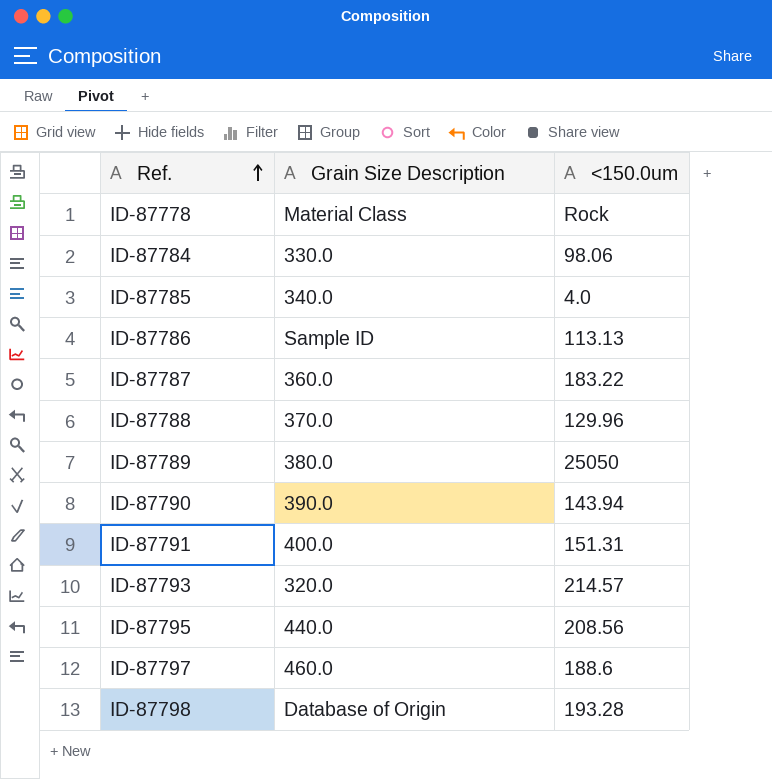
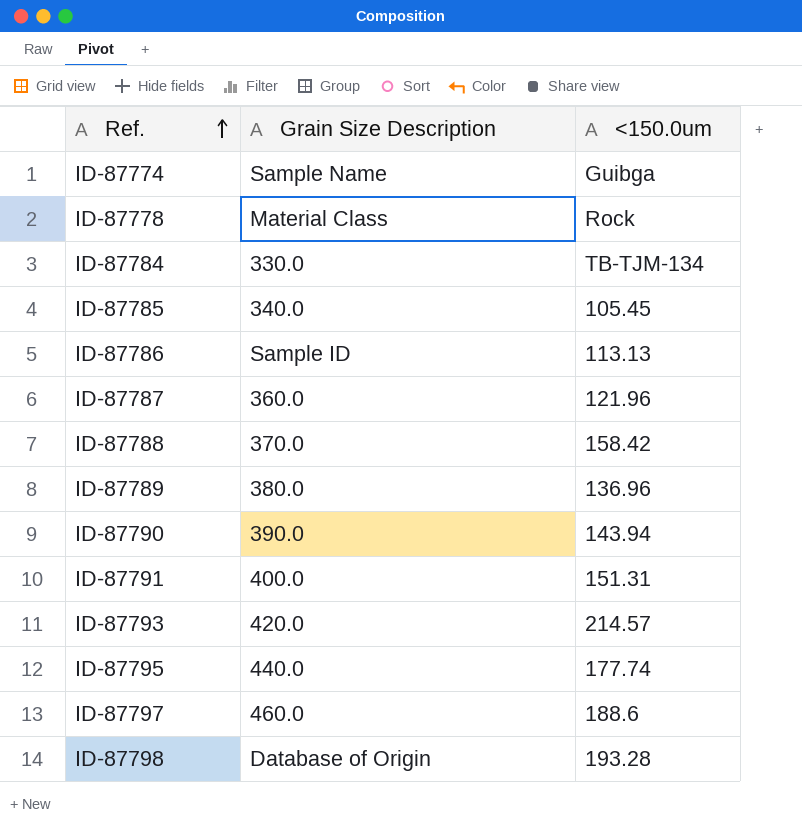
row ID-87774: none -> Sample Name | Guibga
ID-87784 | <150.0um: 98.06 -> TB-TJM-134
ID-87785 | <150.0um: 4.0 -> 105.45
ID-87787 | <150.0um: 183.22 -> 121.96
ID-87788 | <150.0um: 129.96 -> 158.42
ID-87789 | <150.0um: 25050 -> 136.96
ID-87793 | Grain Size Description: 320.0 -> 420.0
ID-87795 | <150.0um: 208.56 -> 177.74

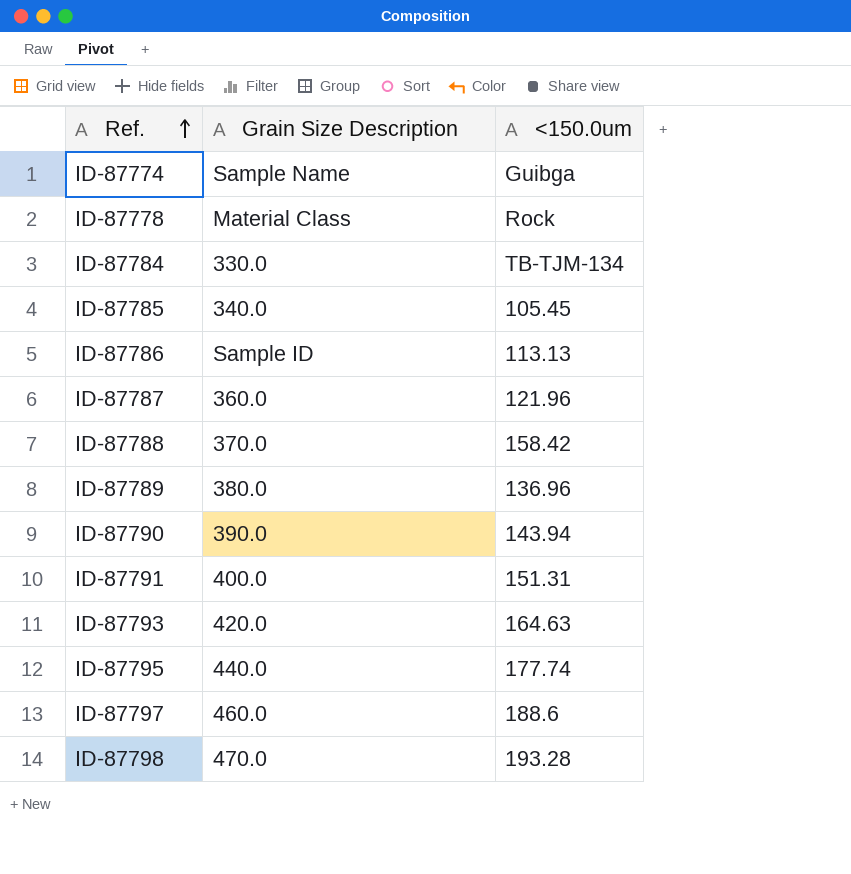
ID-87793 | <150.0um: 214.57 -> 164.63
ID-87798 | Grain Size Description: Database of Origin -> 470.0

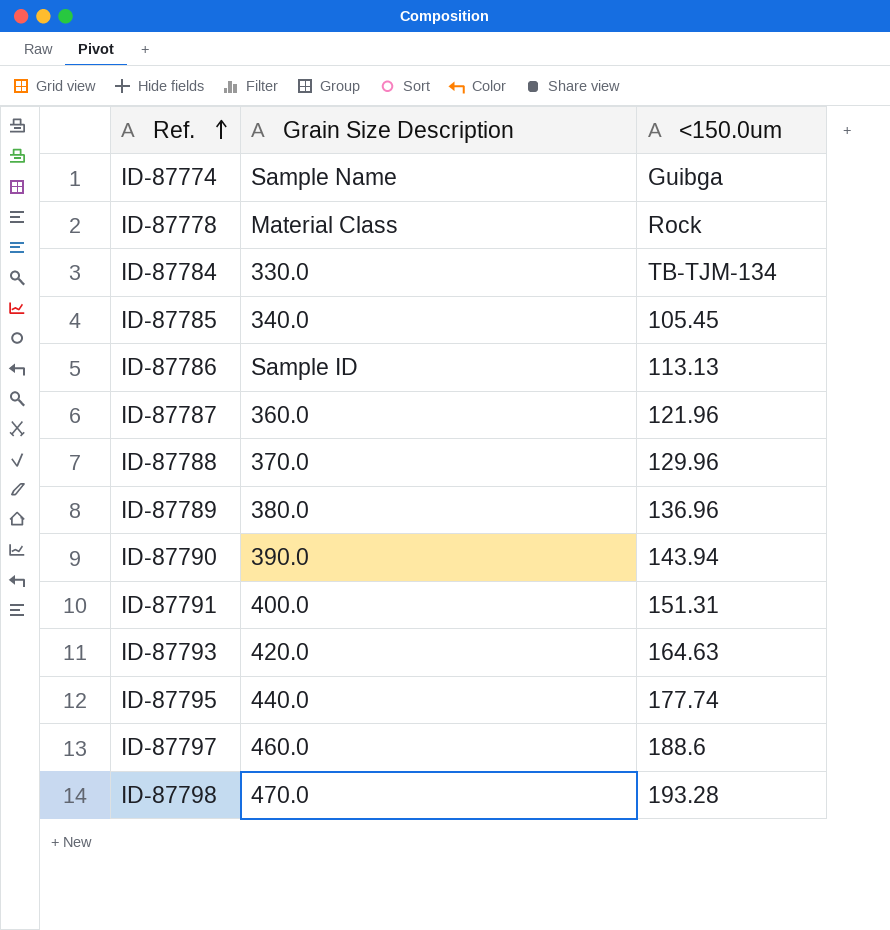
ID-87788 | <150.0um: 158.42 -> 129.96

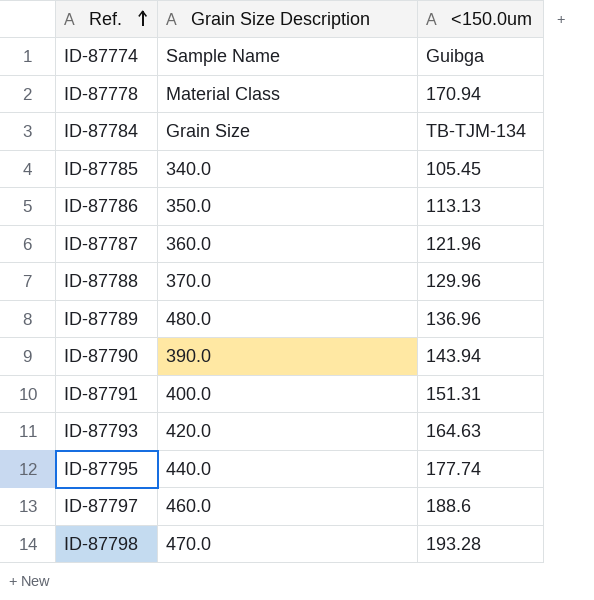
ID-87778 | <150.0um: Rock -> 170.94
ID-87784 | Grain Size Description: 330.0 -> Grain Size
ID-87786 | Grain Size Description: Sample ID -> 350.0
ID-87789 | Grain Size Description: 380.0 -> 480.0

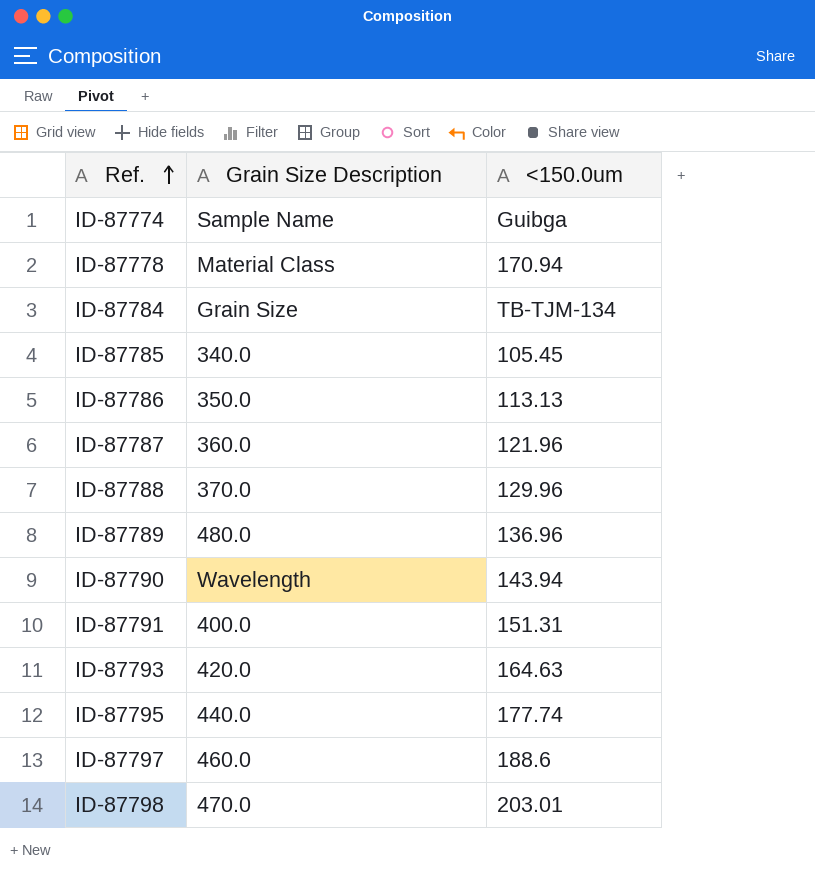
ID-87790 | Grain Size Description: 390.0 -> Wavelength
ID-87798 | <150.0um: 193.28 -> 203.01

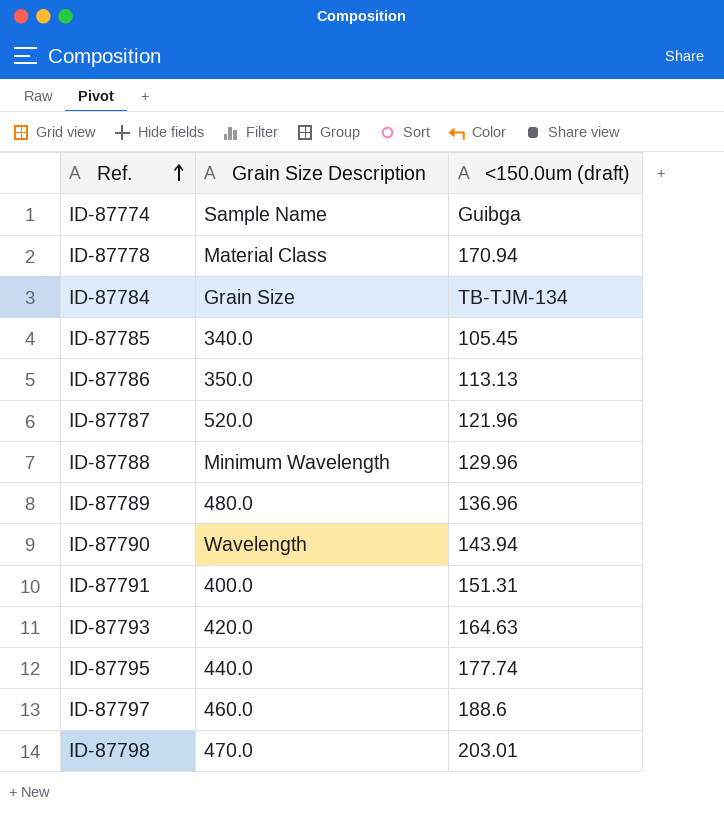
column name: <150.0um -> <150.0um (draft)
ID-87787 | Grain Size Description: 360.0 -> 520.0
ID-87788 | Grain Size Description: 370.0 -> Minimum Wavelength

